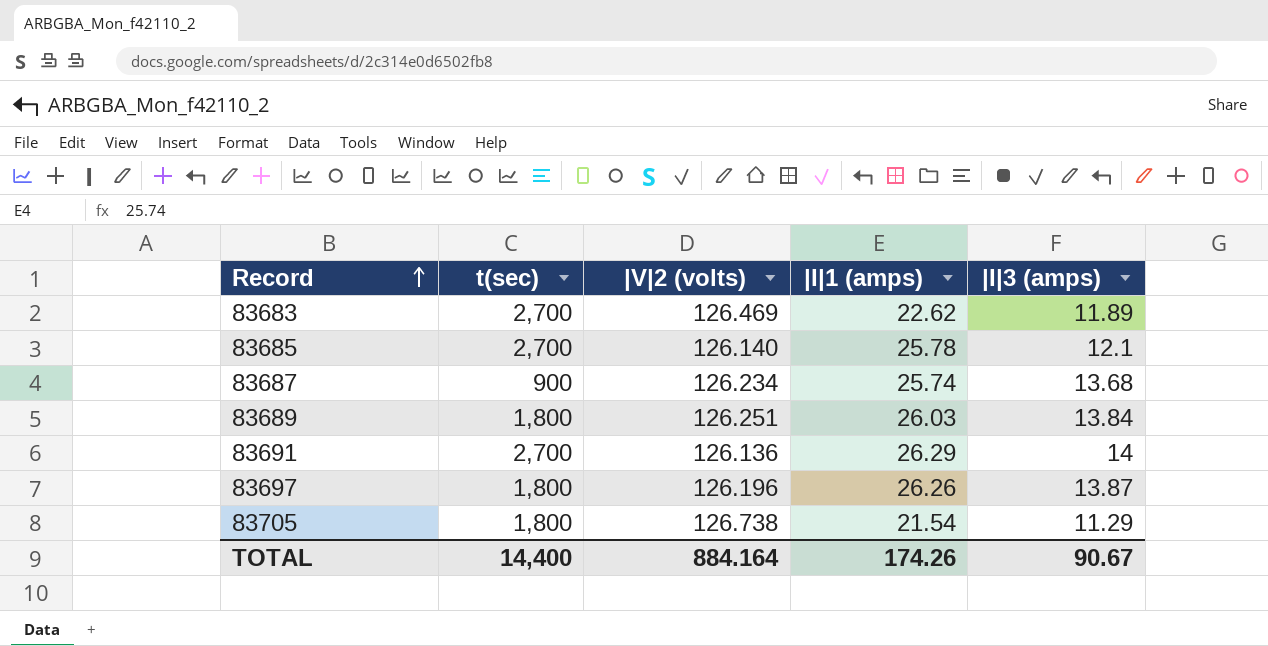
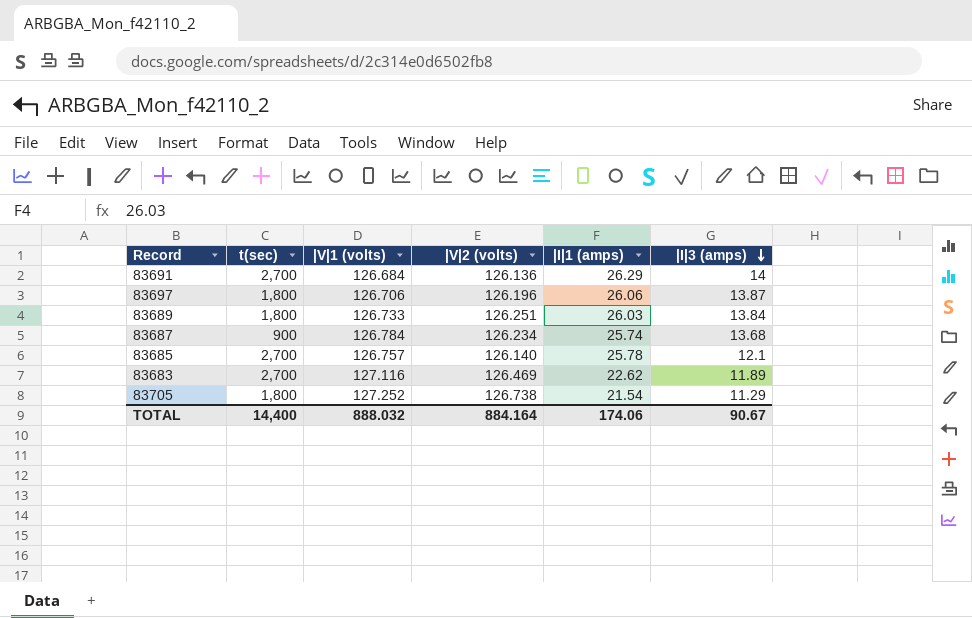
row order: Record ascending -> |I|3 (amps) descending
column |V|1 (volts) | position: none -> 3
83697 | |I|1 (amps): 26.26 -> 26.06
TOTAL | |I|1 (amps): 174.26 -> 174.06

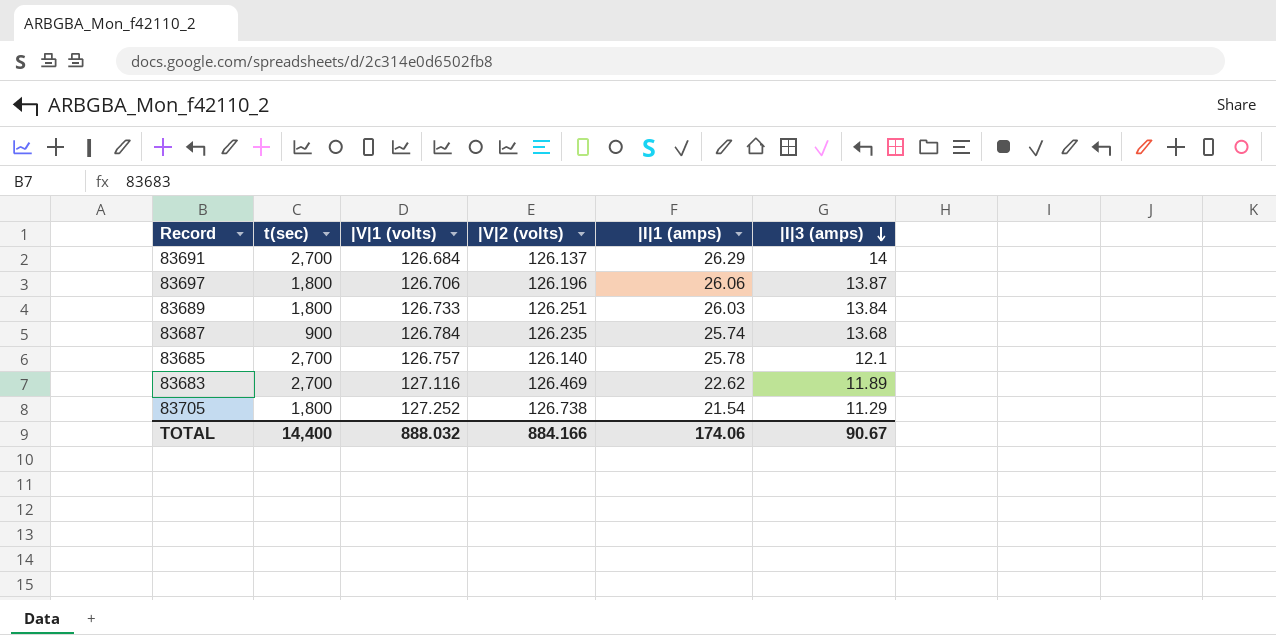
83691 | |V|2 (volts): 126.136 -> 126.137
83687 | |V|2 (volts): 126.234 -> 126.235
TOTAL | |V|2 (volts): 884.164 -> 884.166

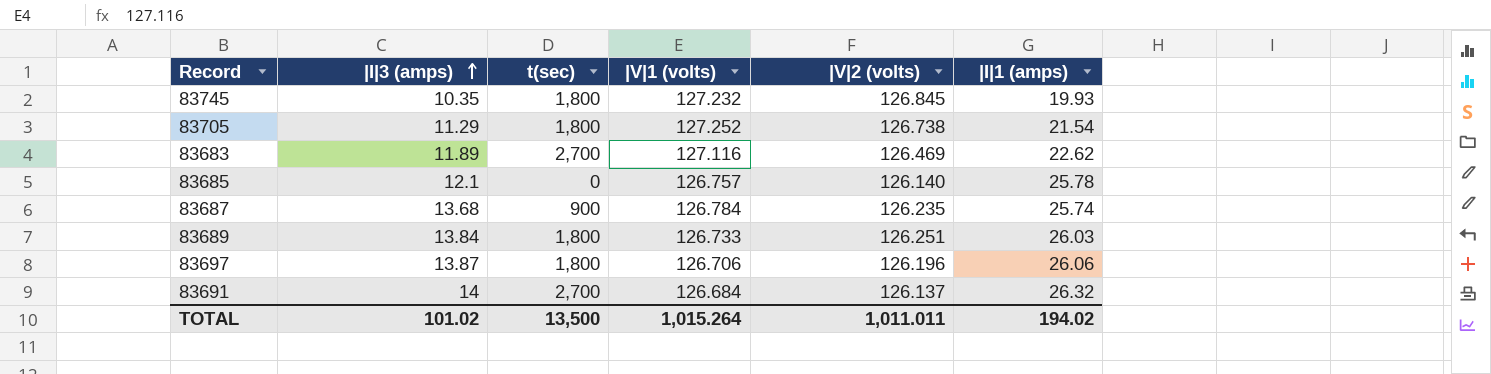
row order: |I|3 (amps) descending -> |I|3 (amps) ascending
column |I|3 (amps) | position: 6 -> 2
row 83745: none -> 10.35 | 1,800 | 127.232 | 126.845 | 19.93
83685 | t(sec): 2,700 -> 0
83691 | |I|1 (amps): 26.29 -> 26.32
TOTAL | |I|3 (amps): 90.67 -> 101.02
TOTAL | t(sec): 14,400 -> 13,500
TOTAL | |V|1 (volts): 888.032 -> 1,015.264
TOTAL | |V|2 (volts): 884.166 -> 1,011.011
TOTAL | |I|1 (amps): 174.06 -> 194.02

